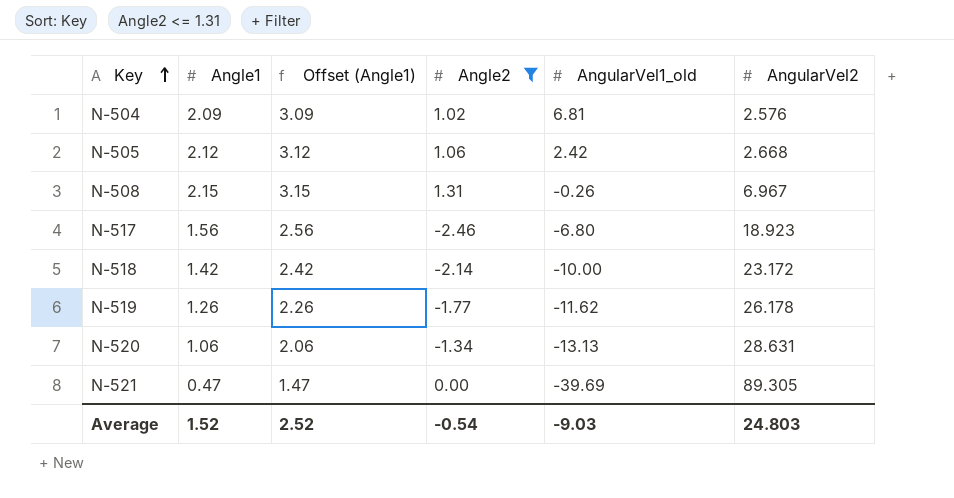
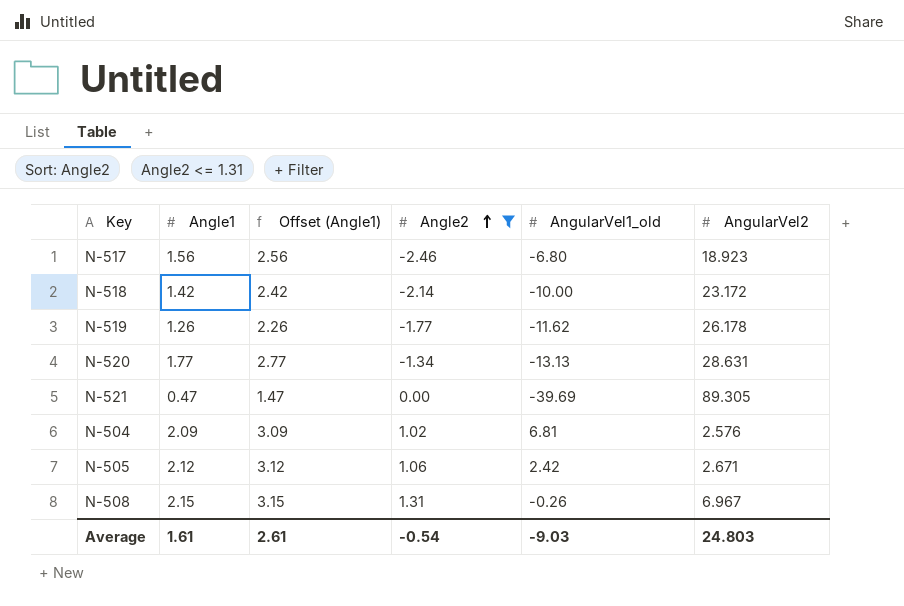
row order: Key ascending -> Angle2 ascending
N-520 | Angle1: 1.06 -> 1.77
N-520 | Offset (Angle1): 2.06 -> 2.77
N-505 | AngularVel2: 2.668 -> 2.671
Average | Angle1: 1.52 -> 1.61
Average | Offset (Angle1): 2.52 -> 2.61

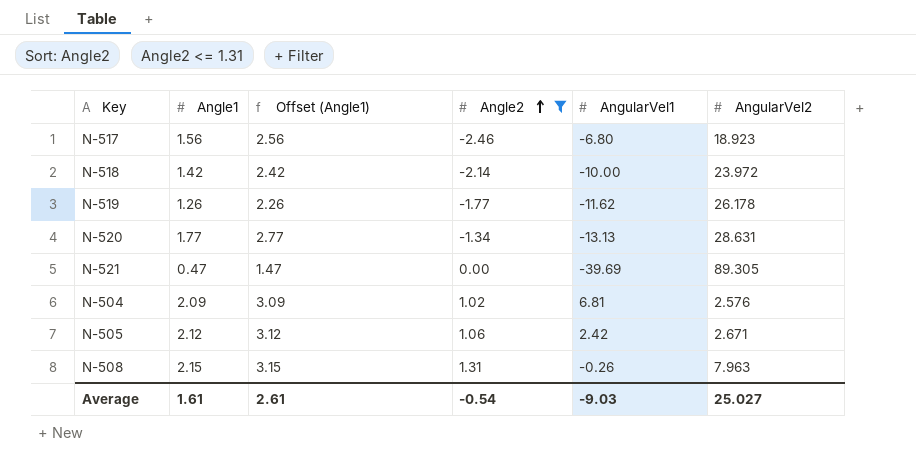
column name: AngularVel1_old -> AngularVel1
N-518 | AngularVel2: 23.172 -> 23.972
N-508 | AngularVel2: 6.967 -> 7.963
Average | AngularVel2: 24.803 -> 25.027

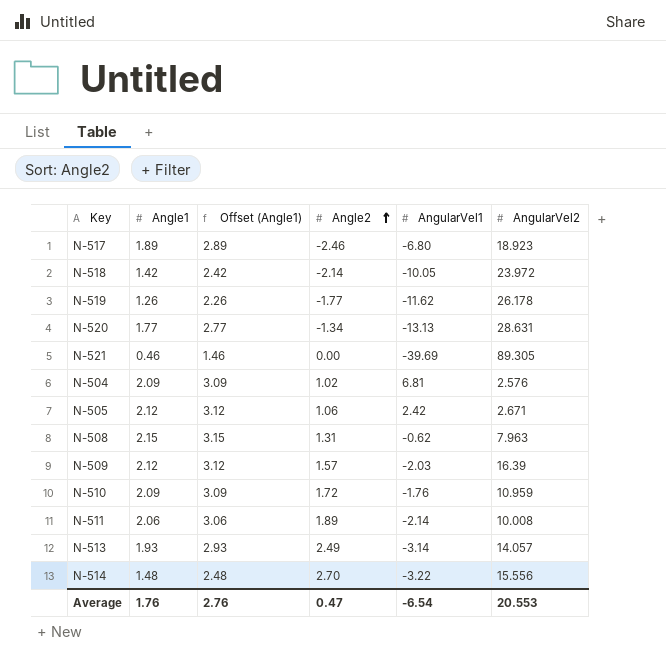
filter: Angle2 <= 1.31 -> none
N-517 | Angle1: 1.56 -> 1.89
N-517 | Offset (Angle1): 2.56 -> 2.89
N-518 | AngularVel1: -10.00 -> -10.05
N-521 | Angle1: 0.47 -> 0.46
N-521 | Offset (Angle1): 1.47 -> 1.46
N-508 | AngularVel1: -0.26 -> -0.62
Average | Angle1: 1.61 -> 1.76
Average | Offset (Angle1): 2.61 -> 2.76
Average | Angle2: -0.54 -> 0.47
Average | AngularVel1: -9.03 -> -6.54
Average | AngularVel2: 25.027 -> 20.553

